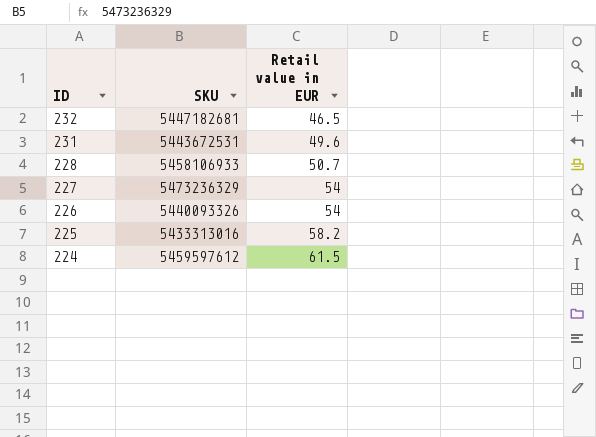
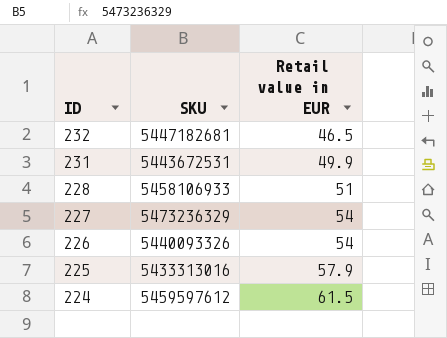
231 | Retail value in EUR: 49.6 -> 49.9
228 | Retail value in EUR: 50.7 -> 51
225 | Retail value in EUR: 58.2 -> 57.9

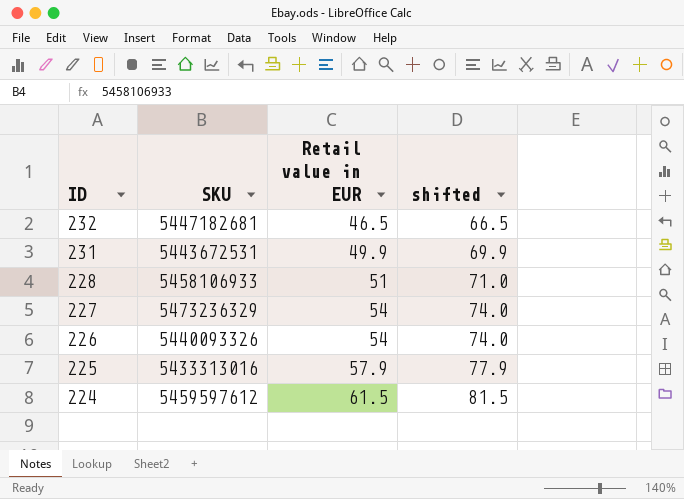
column shifted | formula: none -> [Retail value in EUR] + 20

